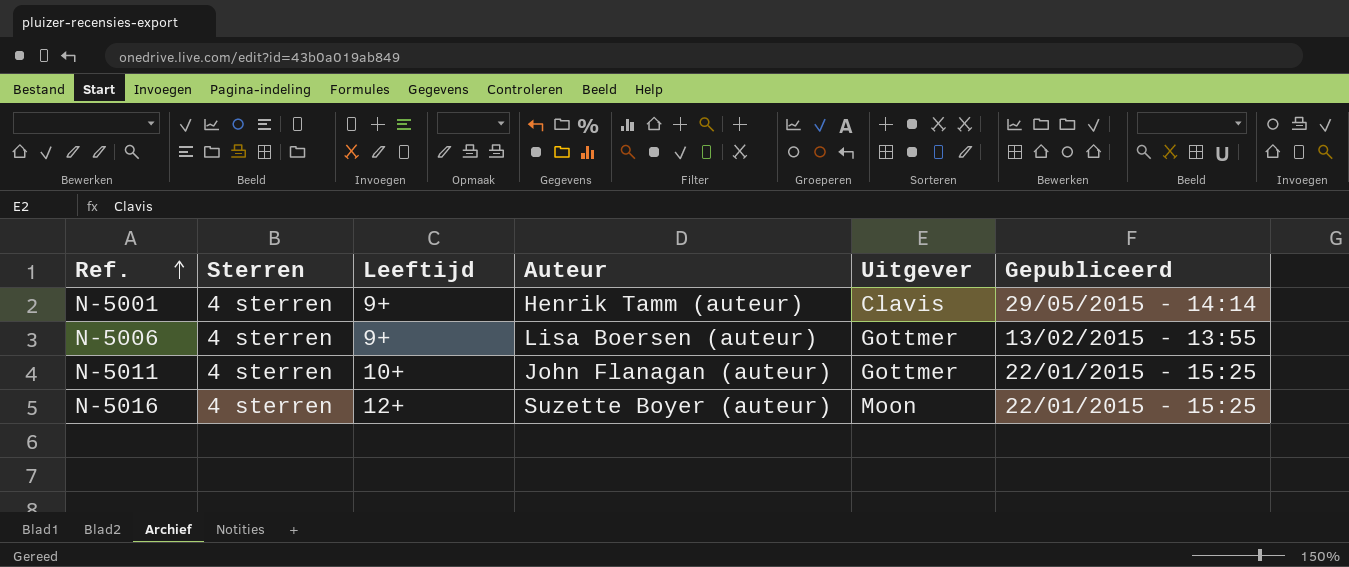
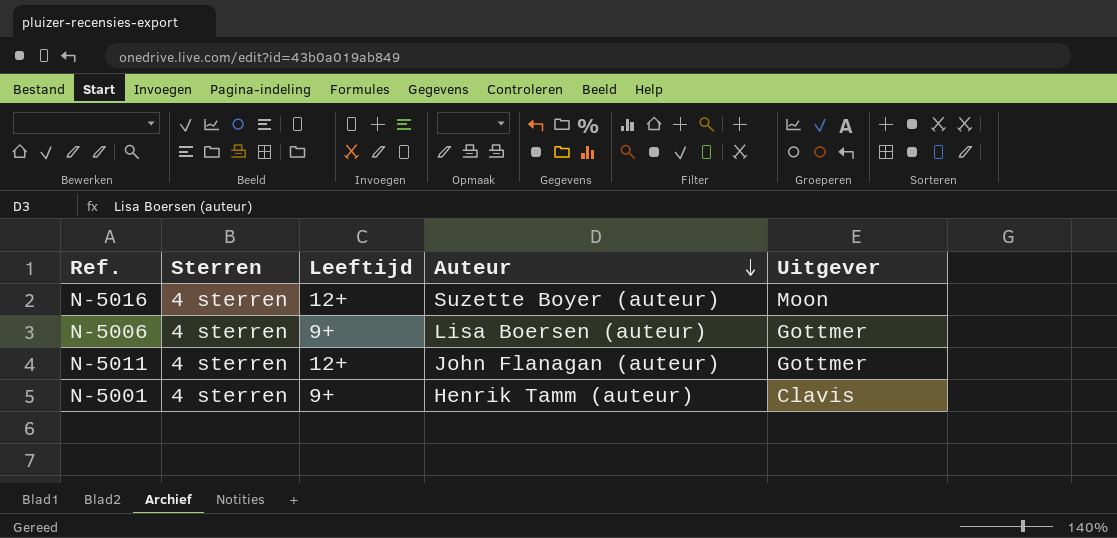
row order: Ref. ascending -> Auteur descending
column Gepubliceerd | position: 6 -> none
N-5011 | Leeftijd: 10+ -> 12+

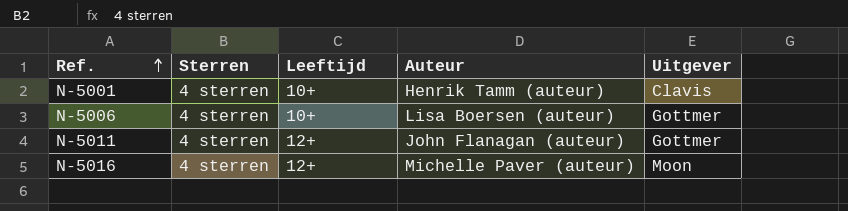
row order: Auteur descending -> Ref. ascending
N-5001 | Leeftijd: 9+ -> 10+
N-5006 | Leeftijd: 9+ -> 10+
N-5016 | Auteur: Suzette Boyer (auteur) -> Michelle Paver (auteur)

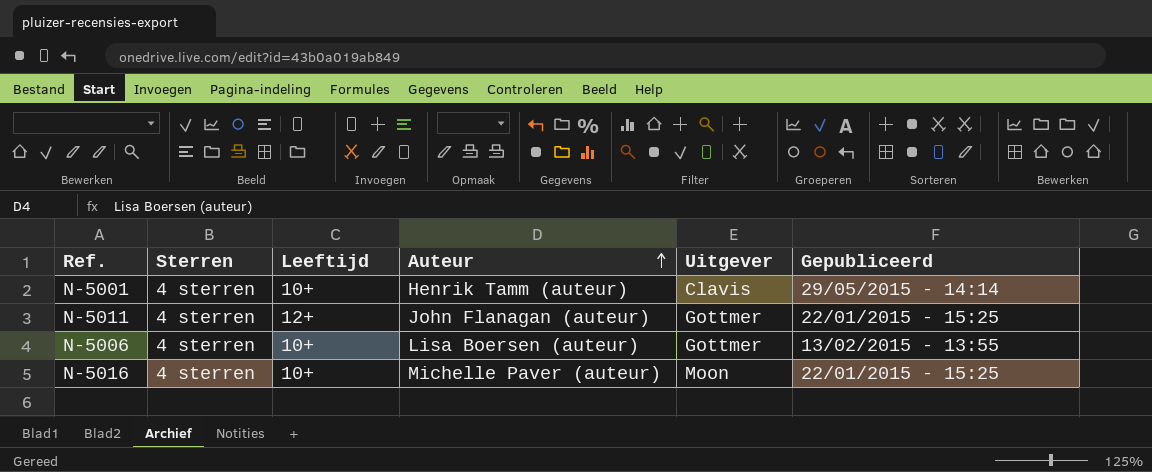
row order: Ref. ascending -> Auteur ascending
column Gepubliceerd | position: none -> 6
N-5016 | Leeftijd: 12+ -> 10+

